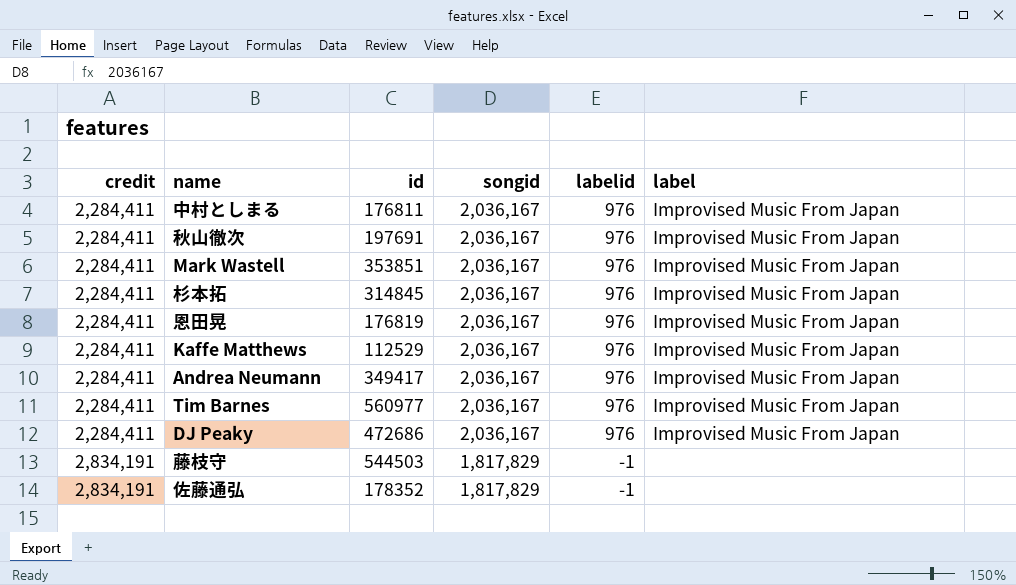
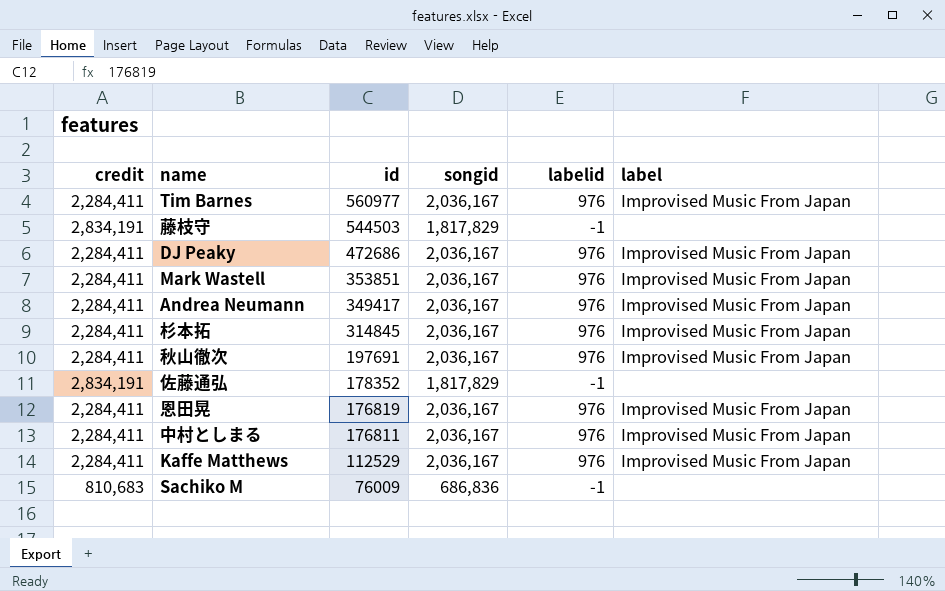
row order: credit ascending -> id descending
row Sachiko M: none -> 810,683 | 76009 | 686,836 | -1 | none

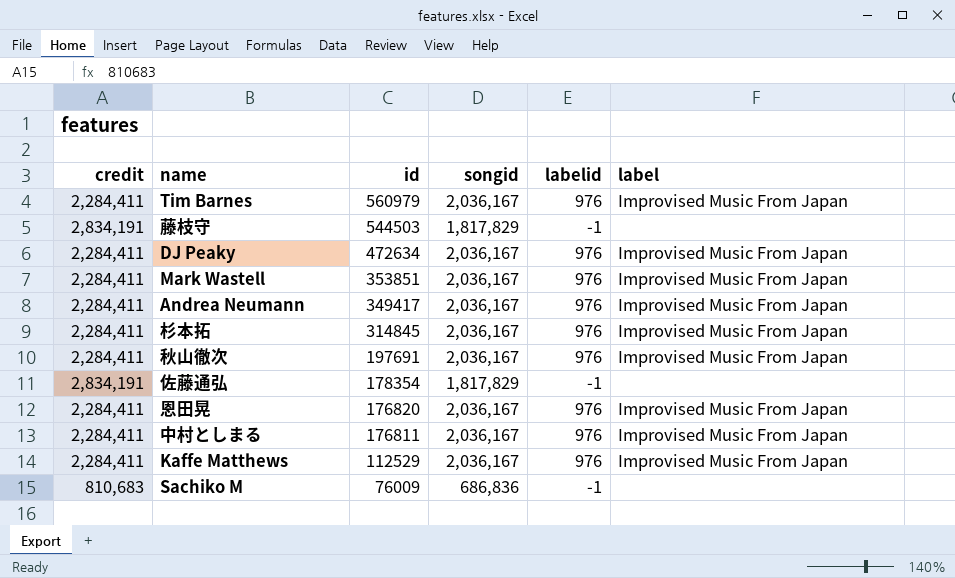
Tim Barnes | id: 560977 -> 560979
DJ Peaky | id: 472686 -> 472634
佐藤通弘 | id: 178352 -> 178354
恩田晃 | id: 176819 -> 176820

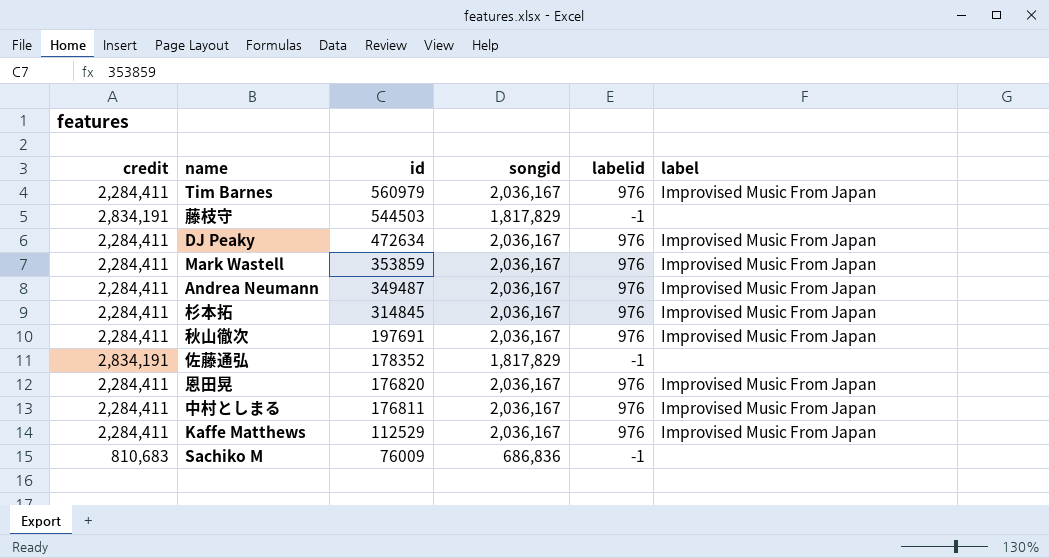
Mark Wastell | id: 353851 -> 353859
Andrea Neumann | id: 349417 -> 349487
佐藤通弘 | id: 178354 -> 178352

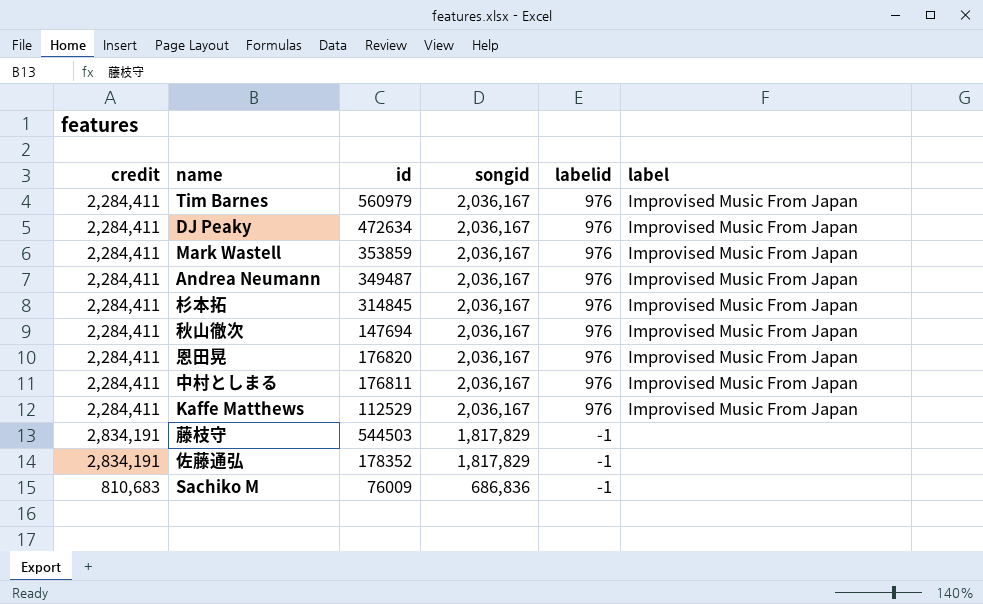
row order: id descending -> songid descending
秋山徹次 | id: 197691 -> 147694

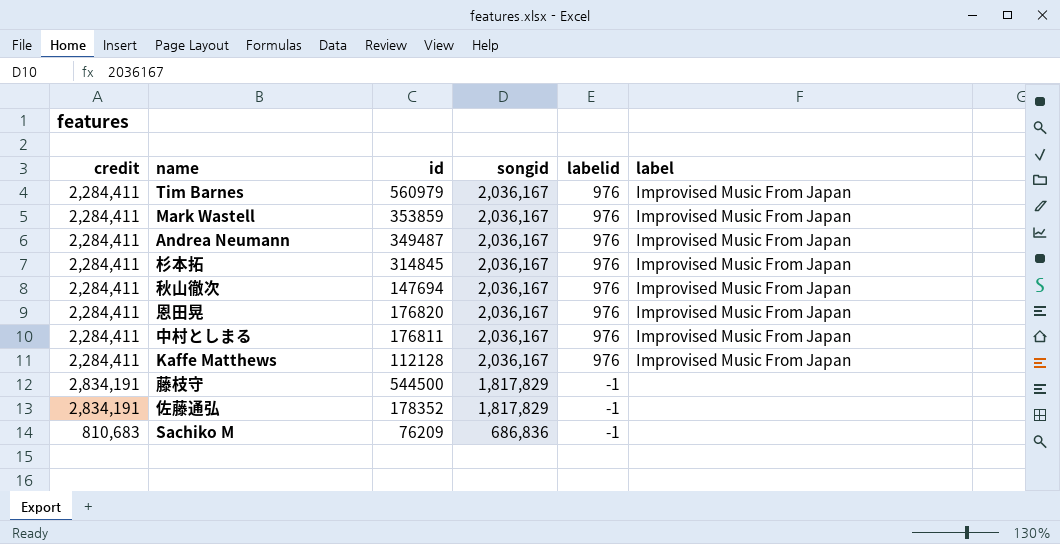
row DJ Peaky: 2,284,411 | 472634 | 2,036,167 | 976 | Improvised Music From Japan -> none
Kaffe Matthews | id: 112529 -> 112128
藤枝守 | id: 544503 -> 544500
Sachiko M | id: 76009 -> 76209

